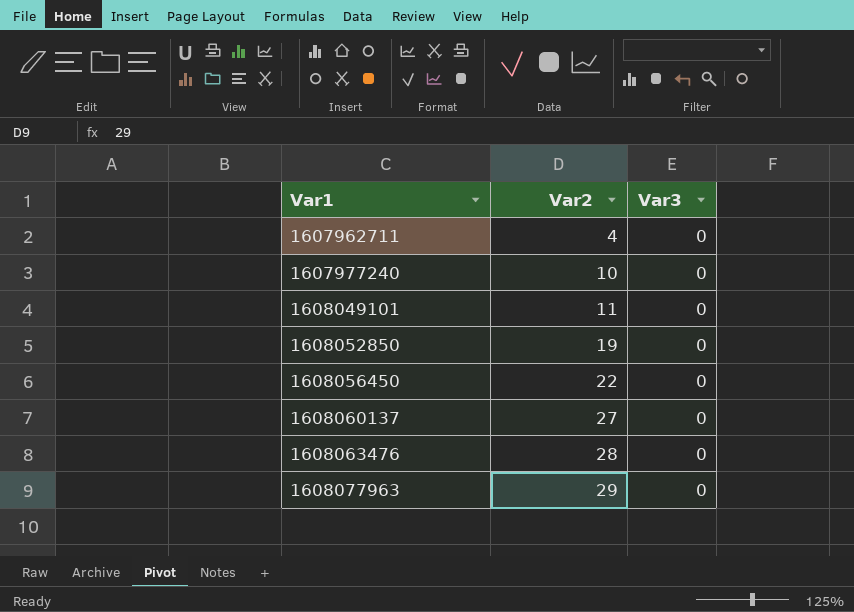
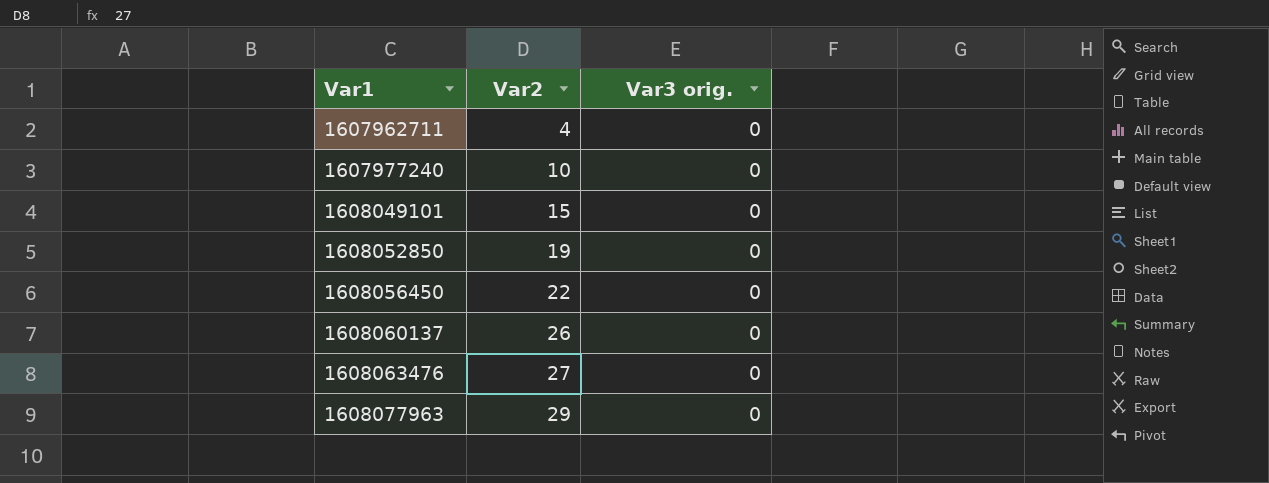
column name: Var3 -> Var3 orig.
1608049101 | Var2: 11 -> 15
1608060137 | Var2: 27 -> 26
1608063476 | Var2: 28 -> 27

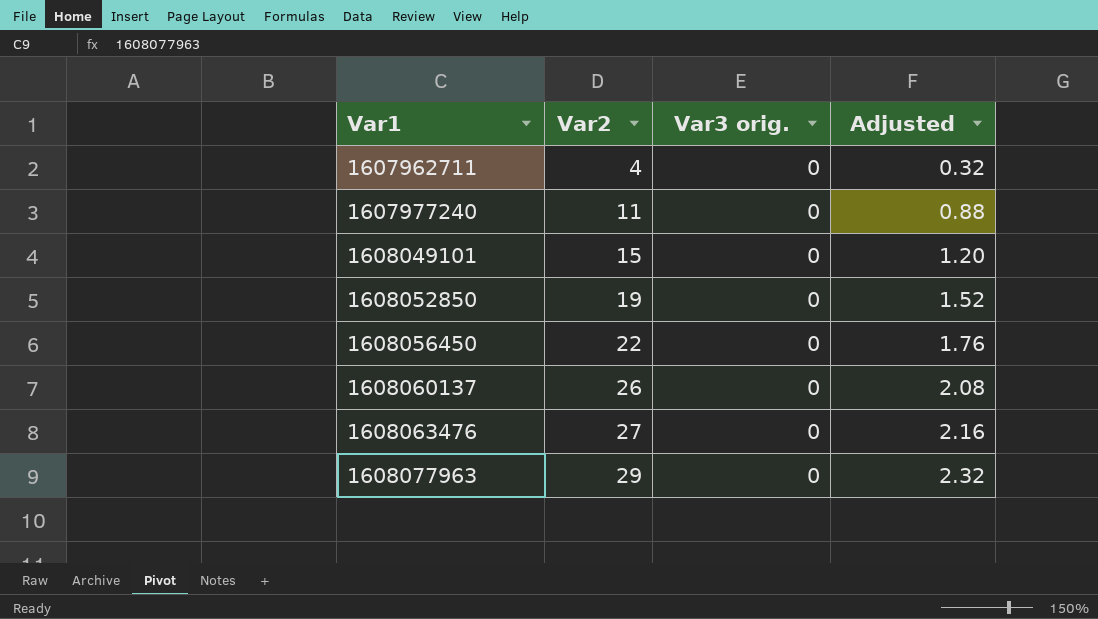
column Adjusted | formula: none -> [Var2] * 0.08
1607977240 | Var2: 10 -> 11

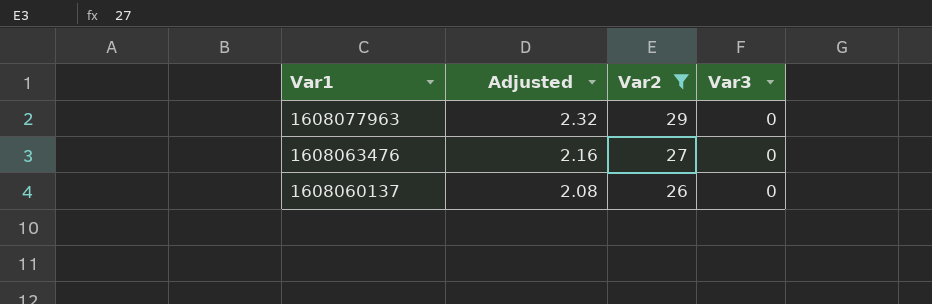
filter: none -> Var2 >= 26
row order: Var1 ascending -> Var1 descending
column Adjusted | position: 4 -> 2
column name: Var3 orig. -> Var3

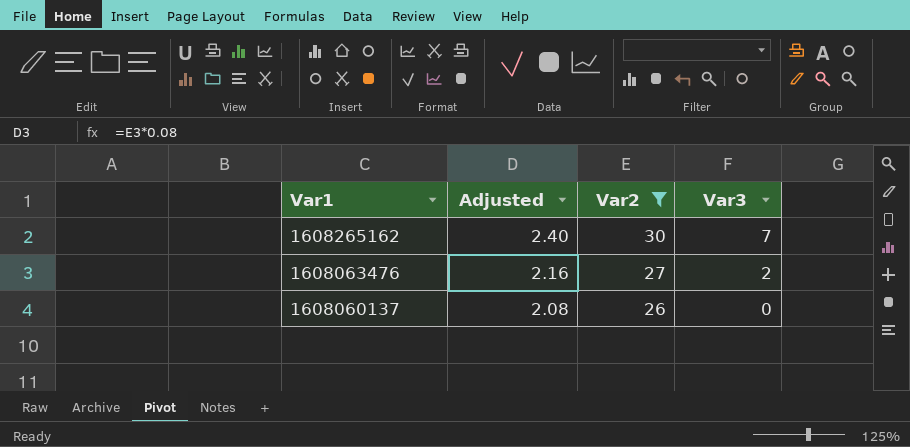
row 1608077963: 2.32 | 29 | 0 -> none
row 1608265162: none -> 2.40 | 30 | 7
1608063476 | Var3: 0 -> 2

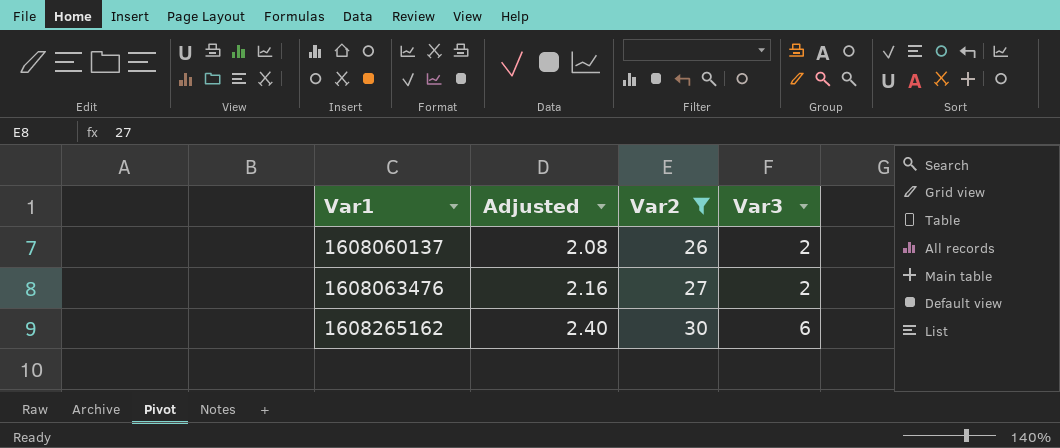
row order: Var1 descending -> Var1 ascending
1608060137 | Var3: 0 -> 2
1608265162 | Var3: 7 -> 6

